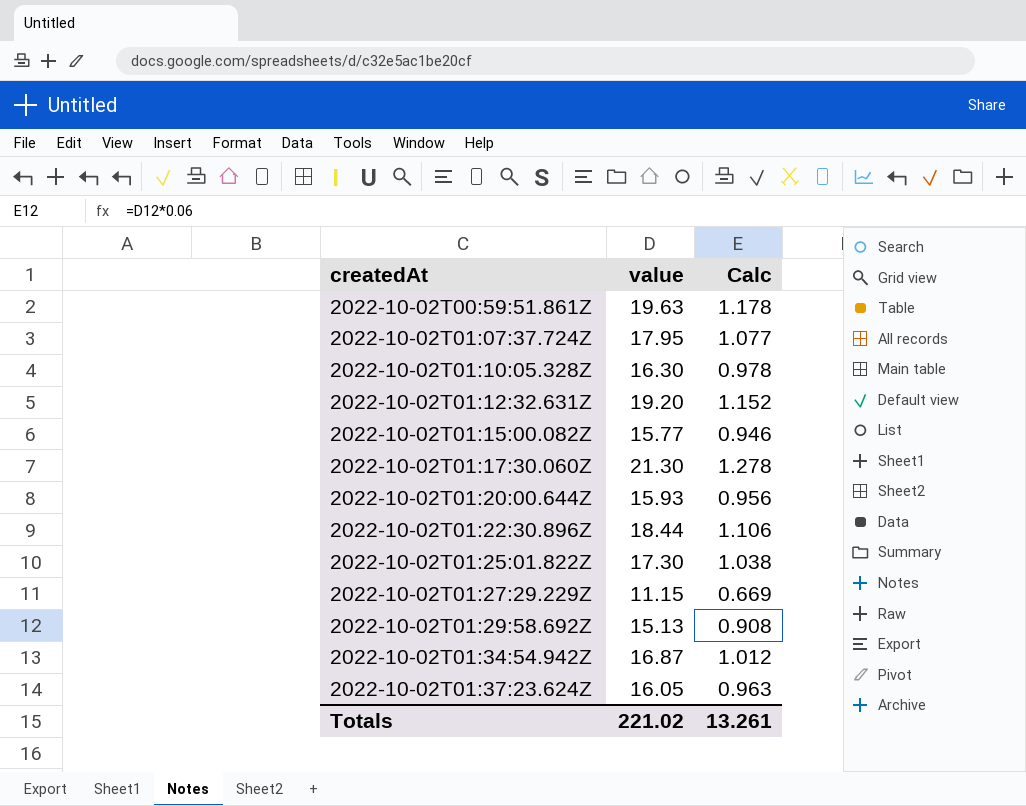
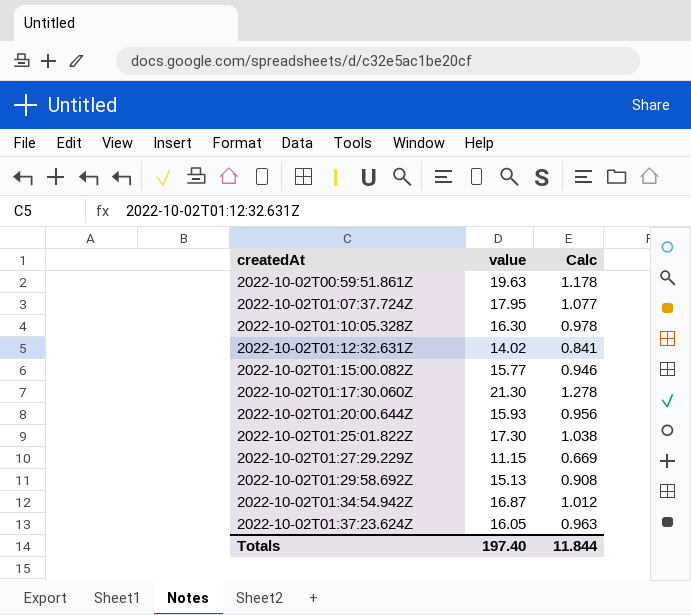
row 2022-10-02T01:22:30.896Z: 18.44 | 1.106 -> none
2022-10-02T01:12:32.631Z | value: 19.20 -> 14.02
2022-10-02T01:12:32.631Z | Calc: 1.152 -> 0.841
Totals | value: 221.02 -> 197.40
Totals | Calc: 13.261 -> 11.844

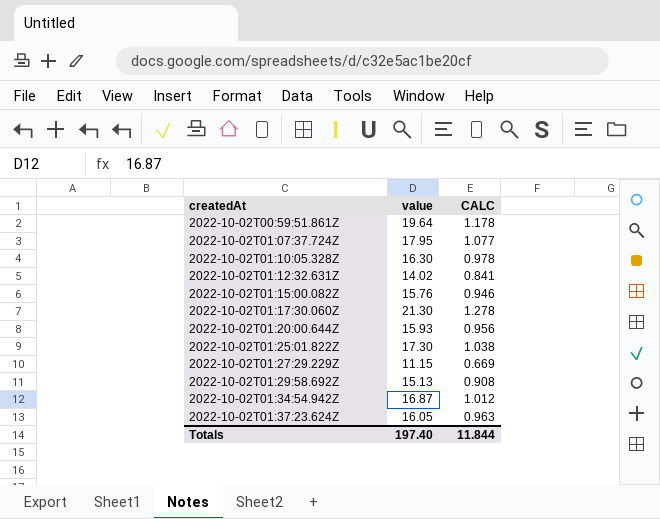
column name: Calc -> CALC
2022-10-02T00:59:51.861Z | value: 19.63 -> 19.64
2022-10-02T01:15:00.082Z | value: 15.77 -> 15.76

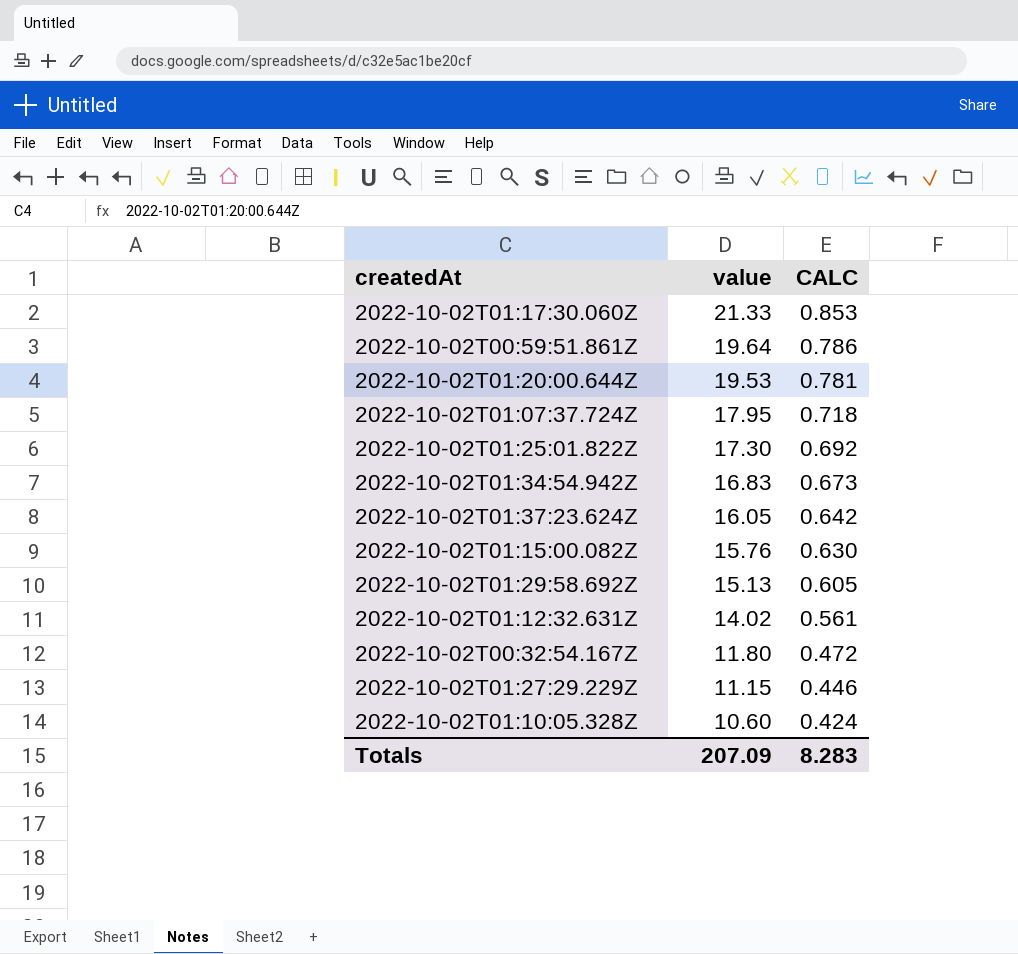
row order: createdAt ascending -> value descending
column CALC | formula: [value] * 0.06 -> [value] * 0.04
2022-10-02T01:17:30.060Z | value: 21.30 -> 21.33
2022-10-02T01:20:00.644Z | value: 15.93 -> 19.53
2022-10-02T01:34:54.942Z | value: 16.87 -> 16.83
row 2022-10-02T00:32:54.167Z: none -> 11.80 | 0.472
2022-10-02T01:10:05.328Z | value: 16.30 -> 10.60
Totals | value: 197.40 -> 207.09
Totals | CALC: 11.844 -> 8.283

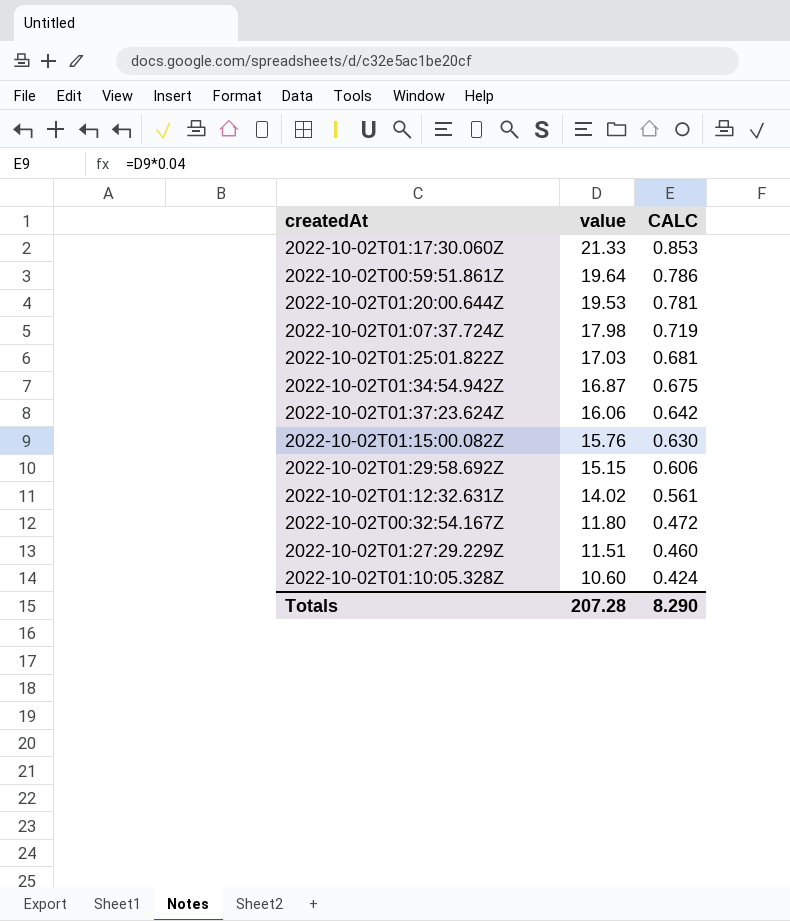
2022-10-02T01:07:37.724Z | value: 17.95 -> 17.98
2022-10-02T01:07:37.724Z | CALC: 0.718 -> 0.719
2022-10-02T01:25:01.822Z | value: 17.30 -> 17.03
2022-10-02T01:25:01.822Z | CALC: 0.692 -> 0.681
2022-10-02T01:34:54.942Z | value: 16.83 -> 16.87
2022-10-02T01:34:54.942Z | CALC: 0.673 -> 0.675
2022-10-02T01:37:23.624Z | value: 16.05 -> 16.06
2022-10-02T01:29:58.692Z | value: 15.13 -> 15.15
2022-10-02T01:29:58.692Z | CALC: 0.605 -> 0.606
2022-10-02T01:27:29.229Z | value: 11.15 -> 11.51
2022-10-02T01:27:29.229Z | CALC: 0.446 -> 0.460
Totals | value: 207.09 -> 207.28
Totals | CALC: 8.283 -> 8.290

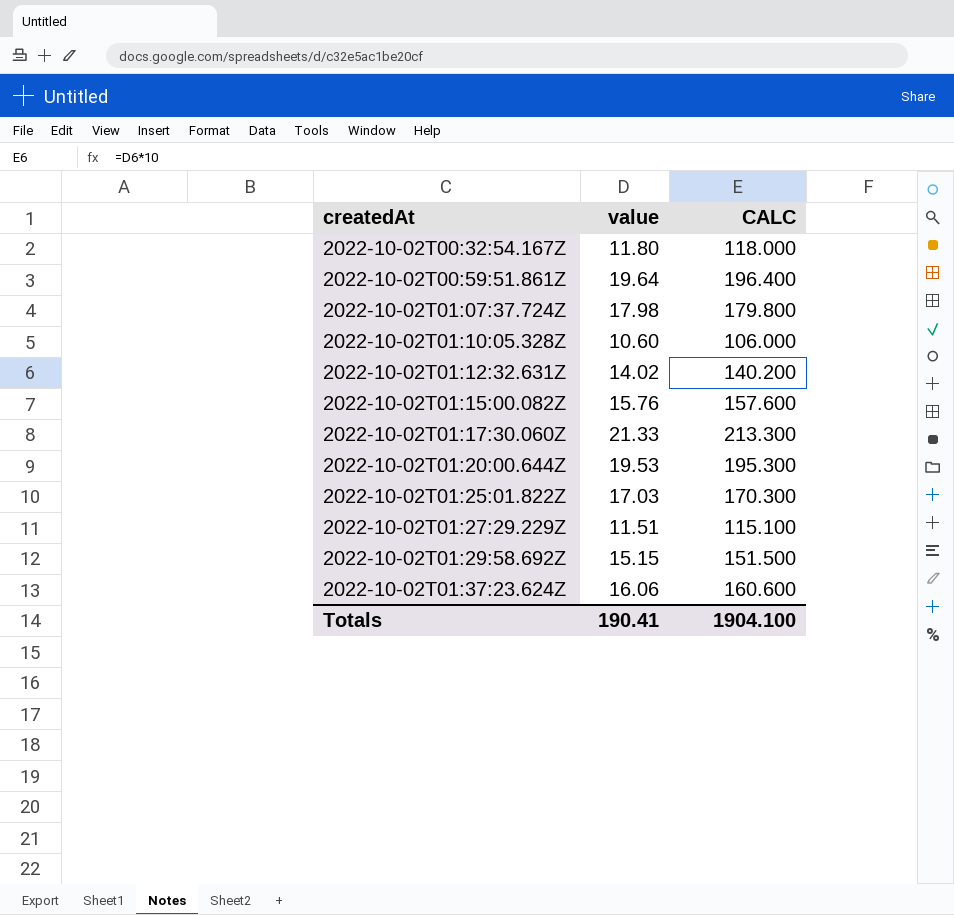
row order: value descending -> createdAt ascending
column CALC | formula: [value] * 0.04 -> [value] * 10
row 2022-10-02T01:34:54.942Z: 16.87 | 0.675 -> none
Totals | value: 207.28 -> 190.41
Totals | CALC: 8.290 -> 1904.100

